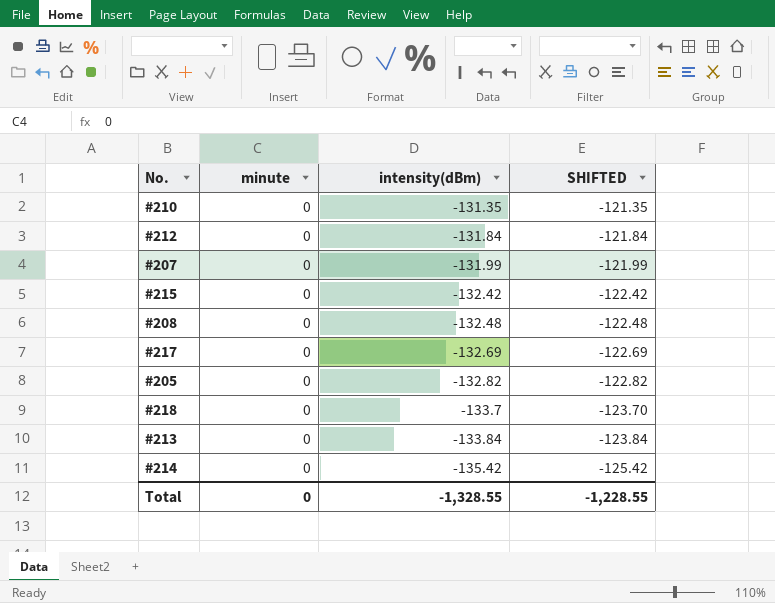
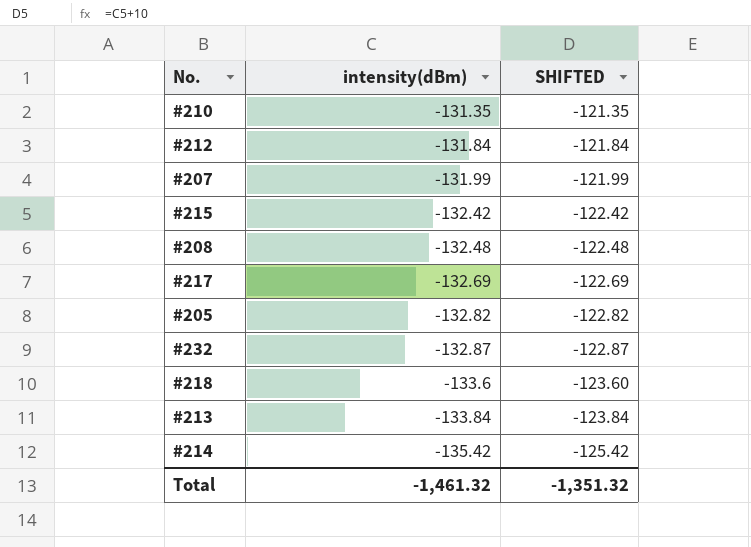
column minute | position: 2 -> none
row #232: none -> -132.87 | -122.87
#218 | intensity(dBm): -133.7 -> -133.6
#218 | SHIFTED: -123.70 -> -123.60
Total | intensity(dBm): -1,328.55 -> -1,461.32
Total | SHIFTED: -1,228.55 -> -1,351.32

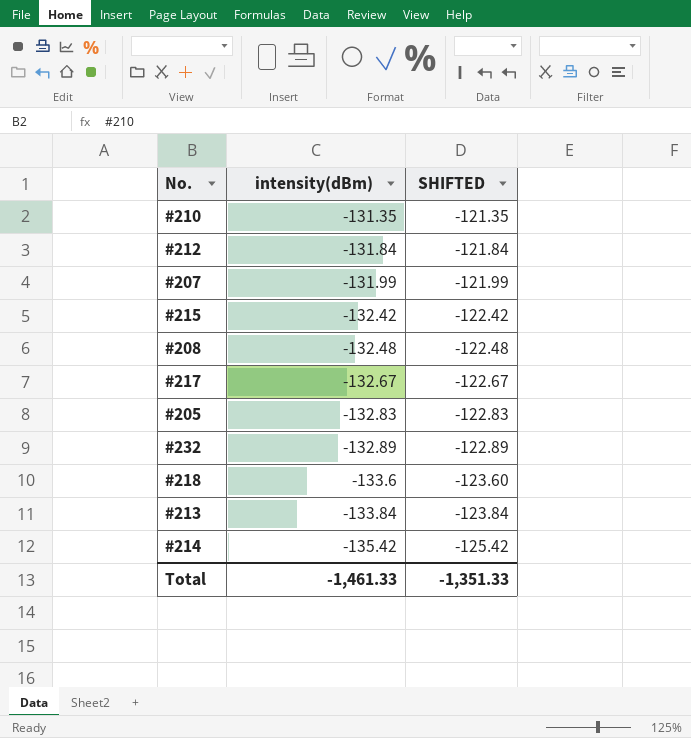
#217 | intensity(dBm): -132.69 -> -132.67
#217 | SHIFTED: -122.69 -> -122.67
#205 | intensity(dBm): -132.82 -> -132.83
#205 | SHIFTED: -122.82 -> -122.83
#232 | intensity(dBm): -132.87 -> -132.89
#232 | SHIFTED: -122.87 -> -122.89
Total | intensity(dBm): -1,461.32 -> -1,461.33
Total | SHIFTED: -1,351.32 -> -1,351.33

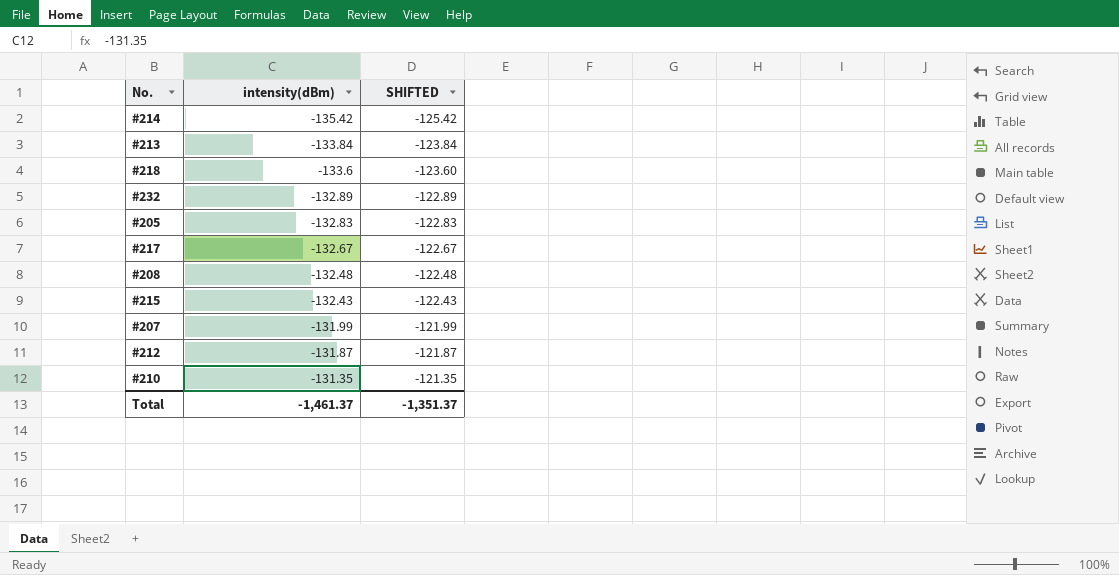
row order: intensity(dBm) descending -> intensity(dBm) ascending
#215 | intensity(dBm): -132.42 -> -132.43
#215 | SHIFTED: -122.42 -> -122.43
#212 | intensity(dBm): -131.84 -> -131.87
#212 | SHIFTED: -121.84 -> -121.87
Total | intensity(dBm): -1,461.33 -> -1,461.37
Total | SHIFTED: -1,351.33 -> -1,351.37

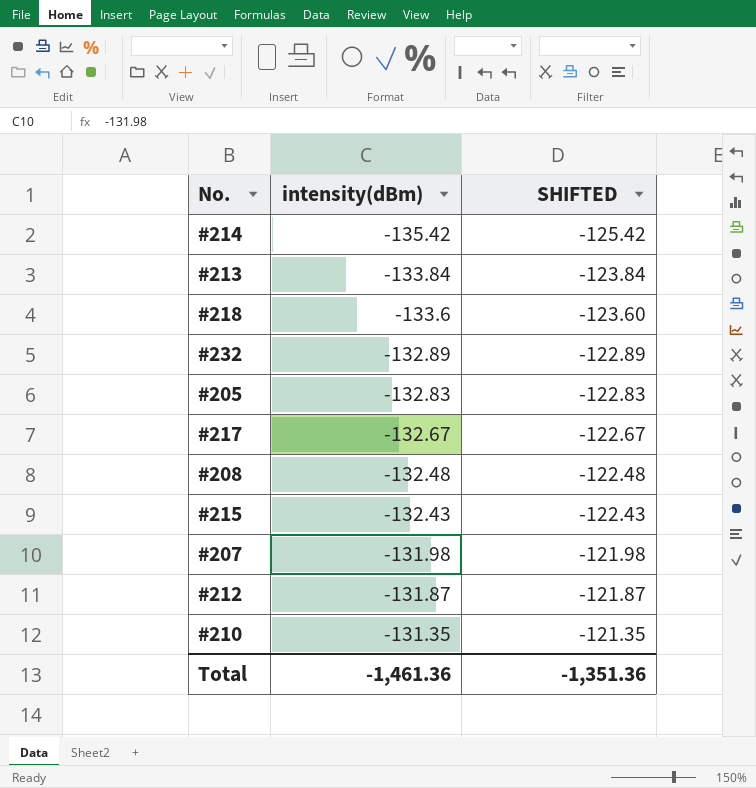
#207 | intensity(dBm): -131.99 -> -131.98
#207 | SHIFTED: -121.99 -> -121.98
Total | intensity(dBm): -1,461.37 -> -1,461.36
Total | SHIFTED: -1,351.37 -> -1,351.36

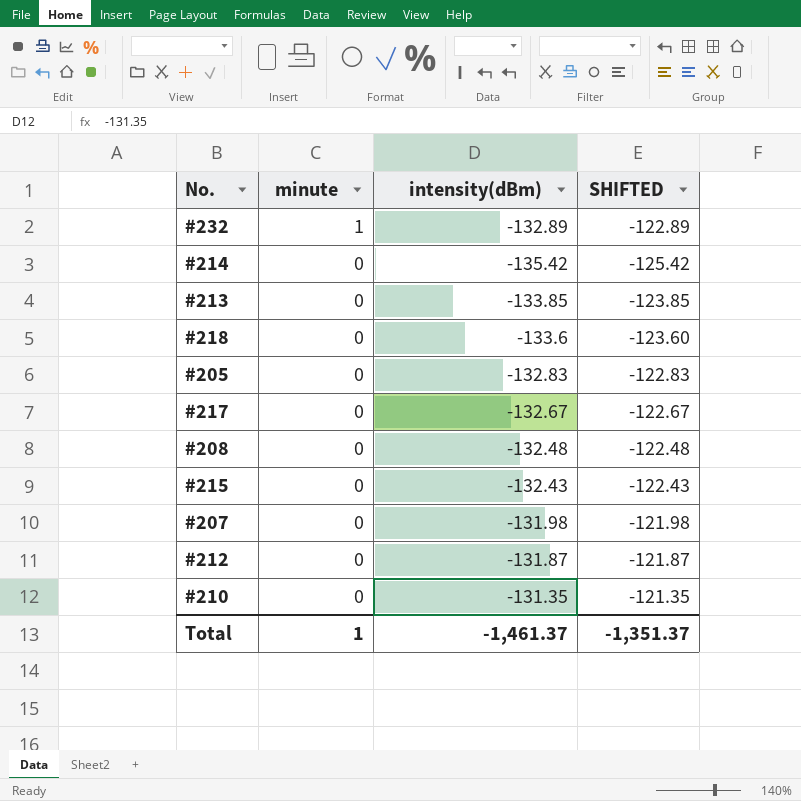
row order: intensity(dBm) ascending -> minute descending
column minute | position: none -> 2
#213 | intensity(dBm): -133.84 -> -133.85
#213 | SHIFTED: -123.84 -> -123.85
Total | intensity(dBm): -1,461.36 -> -1,461.37
Total | SHIFTED: -1,351.36 -> -1,351.37

